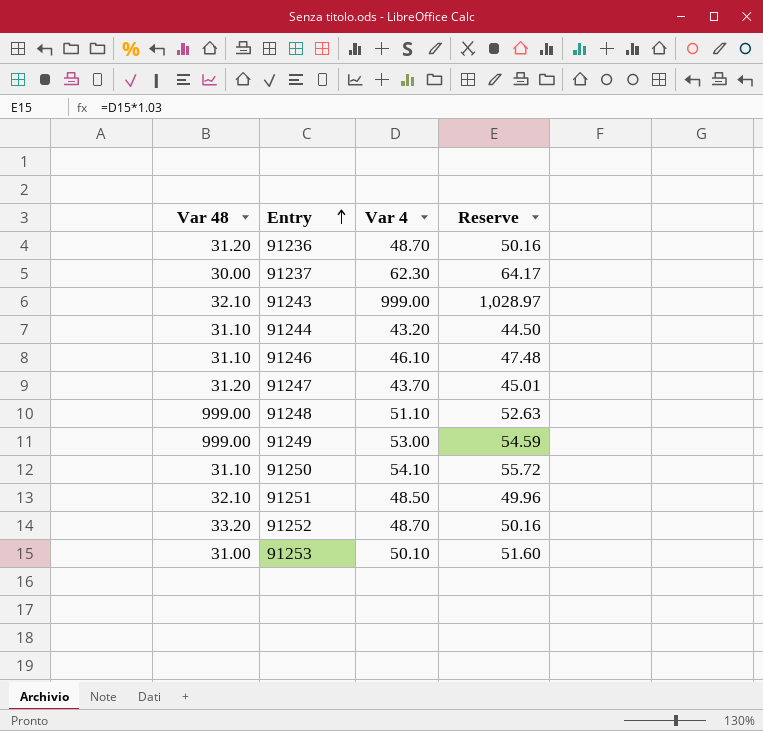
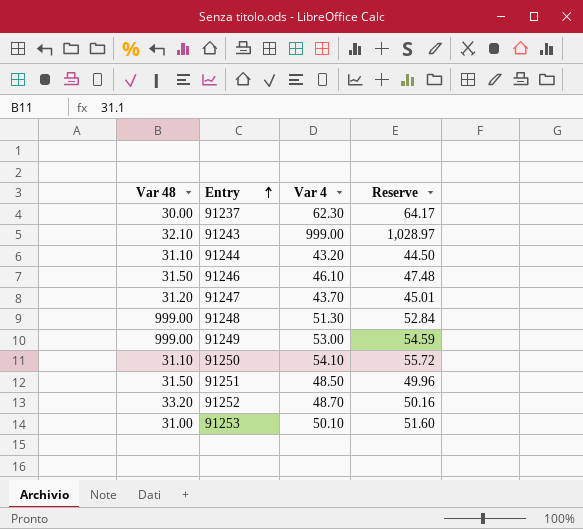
row 91236: 31.20 | 48.70 | 50.16 -> none
91246 | Var 48: 31.10 -> 31.50
91248 | Var 4: 51.10 -> 51.30
91248 | Reserve: 52.63 -> 52.84
91251 | Var 48: 32.10 -> 31.50

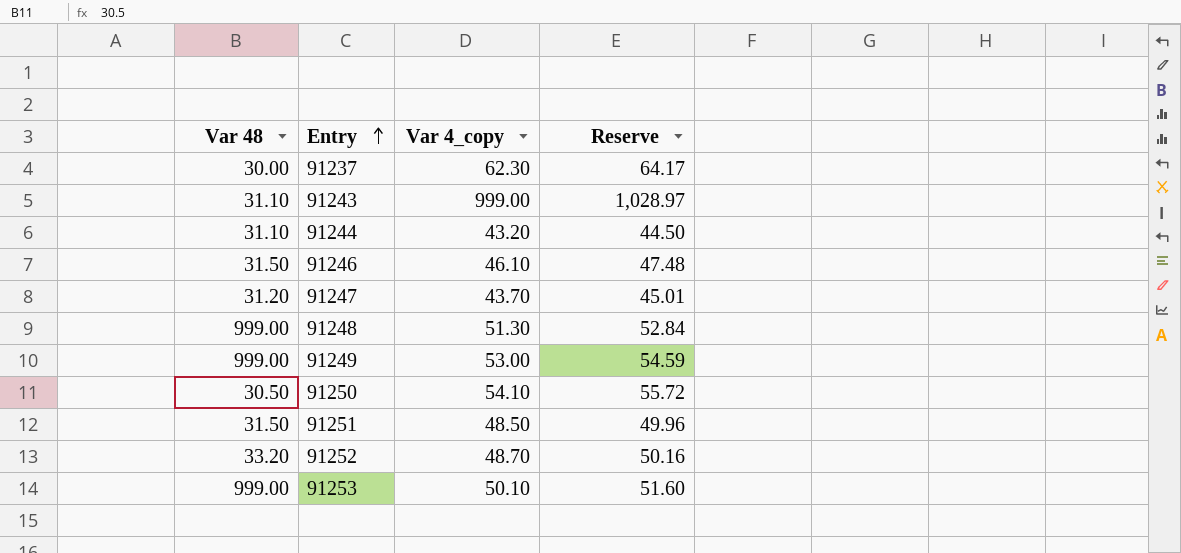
column name: Var 4 -> Var 4_copy
91243 | Var 48: 32.10 -> 31.10
91250 | Var 48: 31.10 -> 30.50
91253 | Var 48: 31.00 -> 999.00

